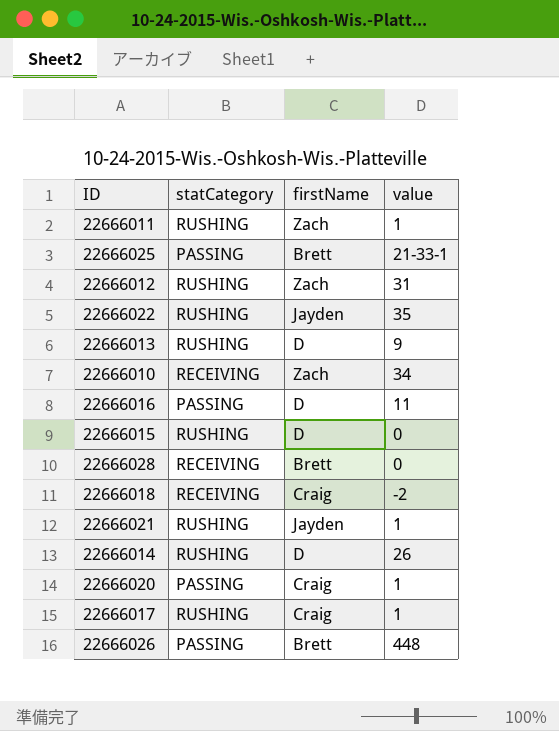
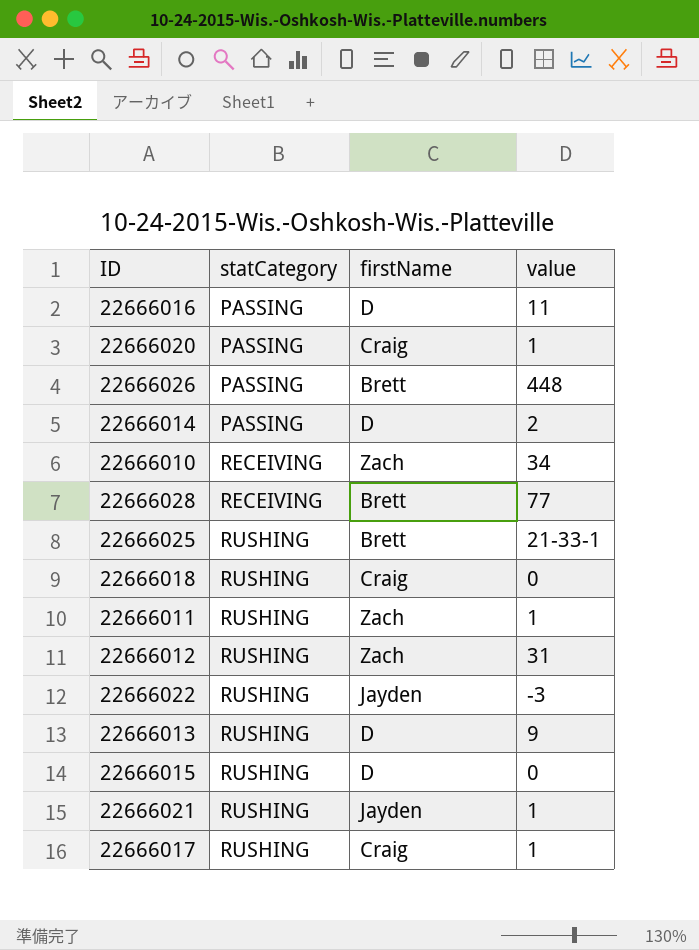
row order: none -> statCategory ascending
22666014 | statCategory: RUSHING -> PASSING
22666014 | value: 26 -> 2
22666028 | value: 0 -> 77
22666025 | statCategory: PASSING -> RUSHING
22666018 | statCategory: RECEIVING -> RUSHING
22666018 | value: -2 -> 0
22666022 | value: 35 -> -3

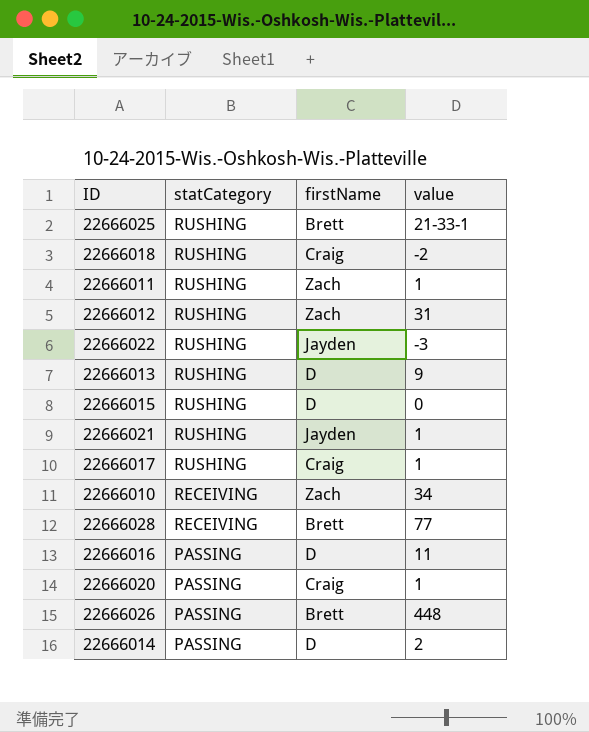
row order: statCategory ascending -> statCategory descending
22666018 | value: 0 -> -2

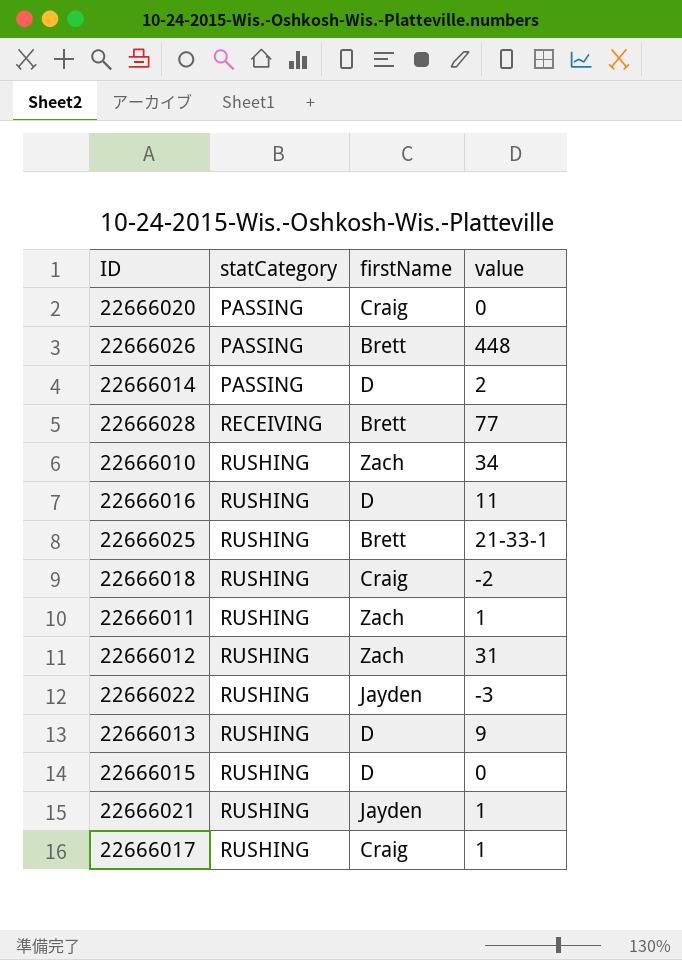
row order: statCategory descending -> statCategory ascending
22666020 | value: 1 -> 0
22666010 | statCategory: RECEIVING -> RUSHING
22666016 | statCategory: PASSING -> RUSHING

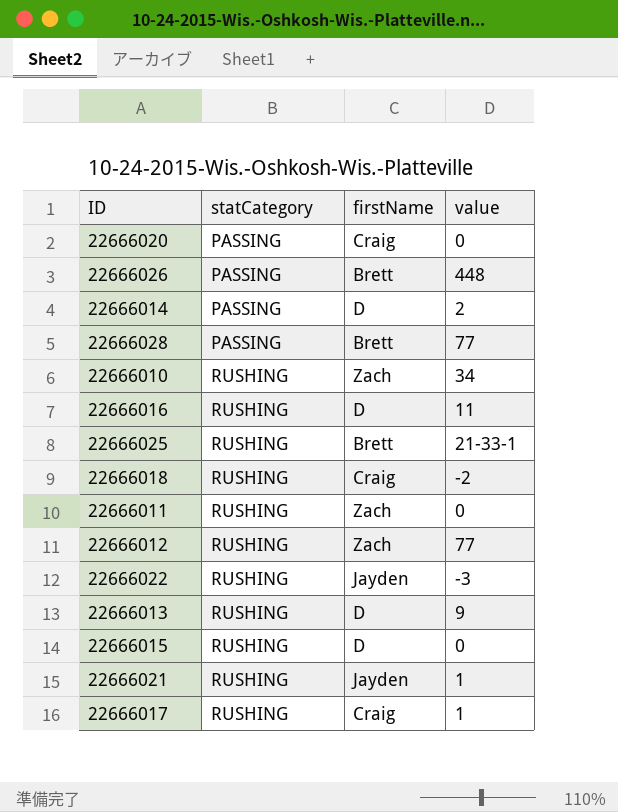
22666028 | statCategory: RECEIVING -> PASSING
22666011 | value: 1 -> 0
22666012 | value: 31 -> 77

